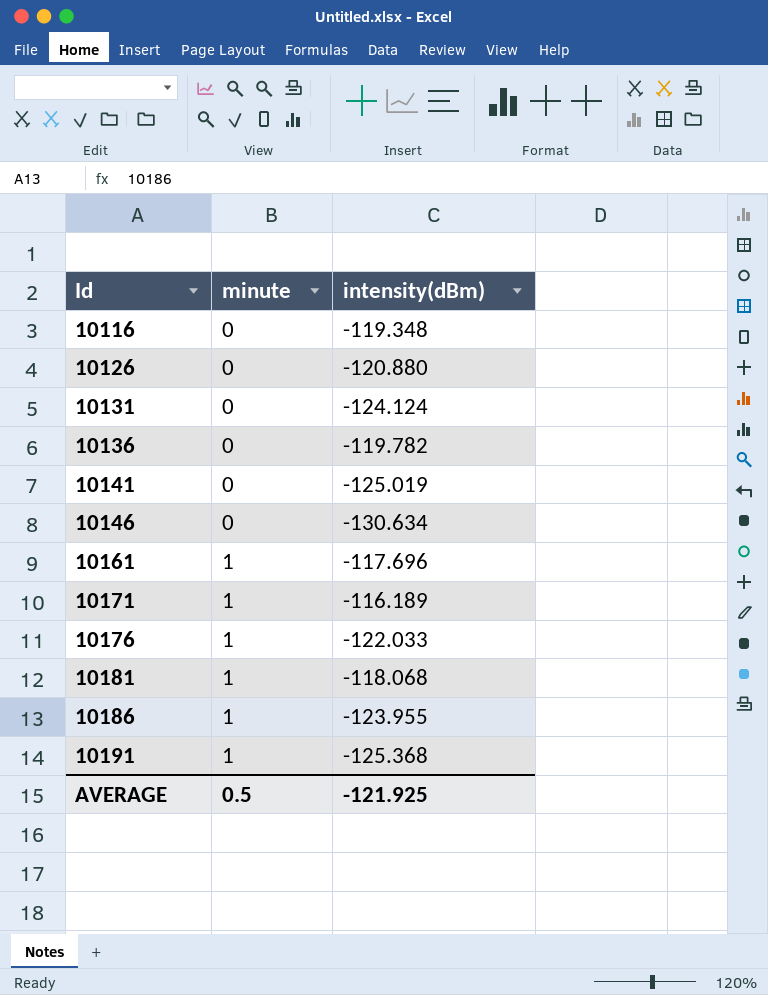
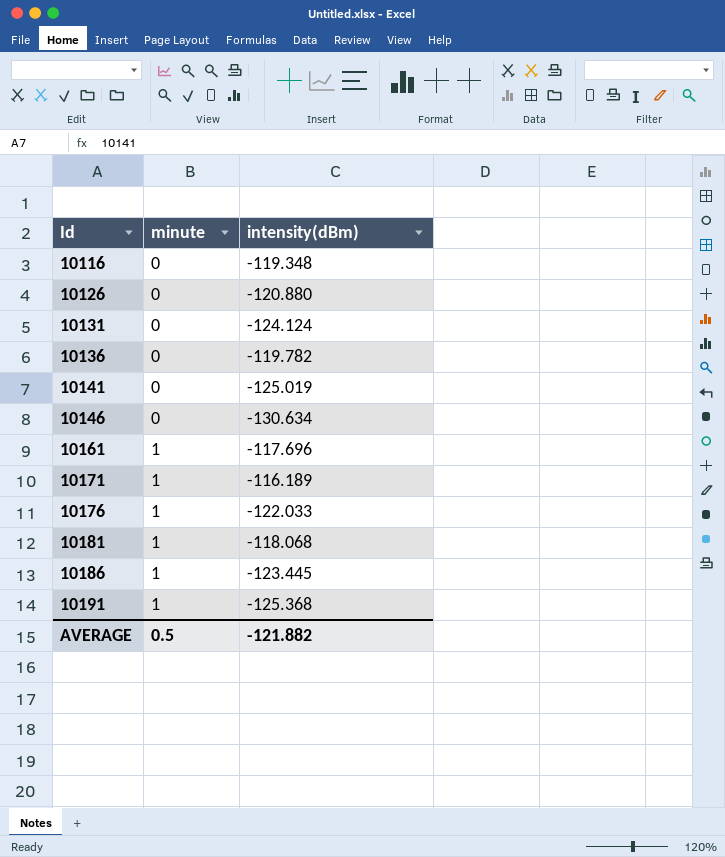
10186 | intensity(dBm): -123.955 -> -123.445
AVERAGE | intensity(dBm): -121.925 -> -121.882

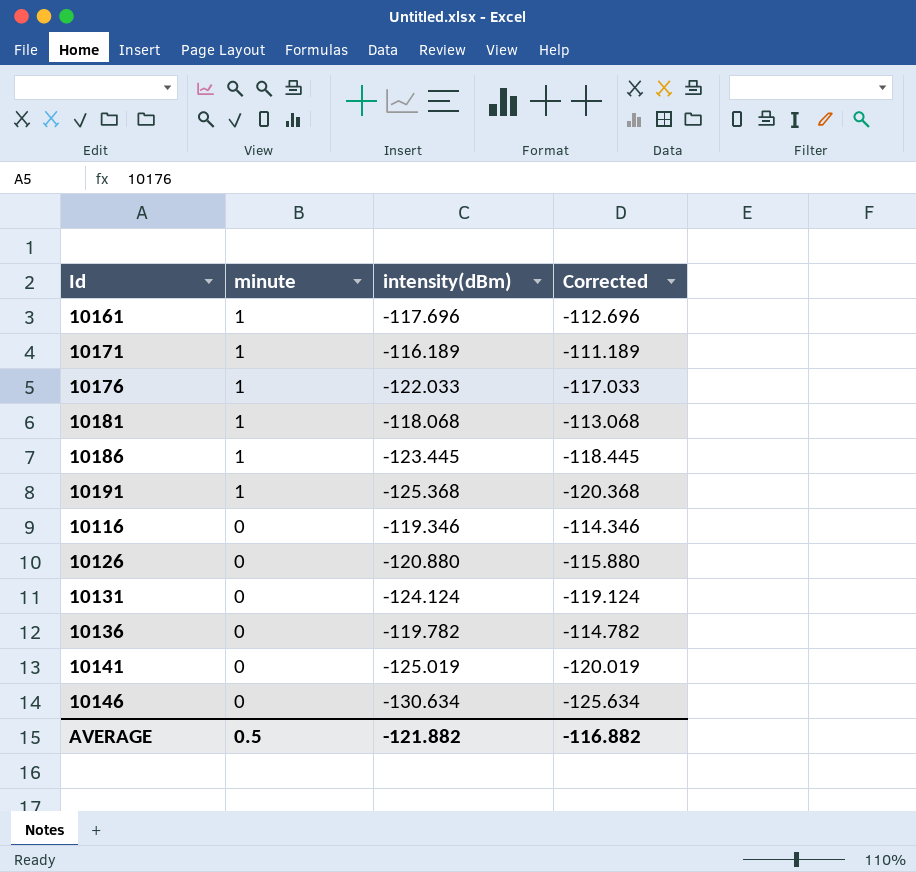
row order: Id ascending -> minute descending
column Corrected | formula: none -> [intensity(dBm)] + 5
10116 | intensity(dBm): -119.348 -> -119.346

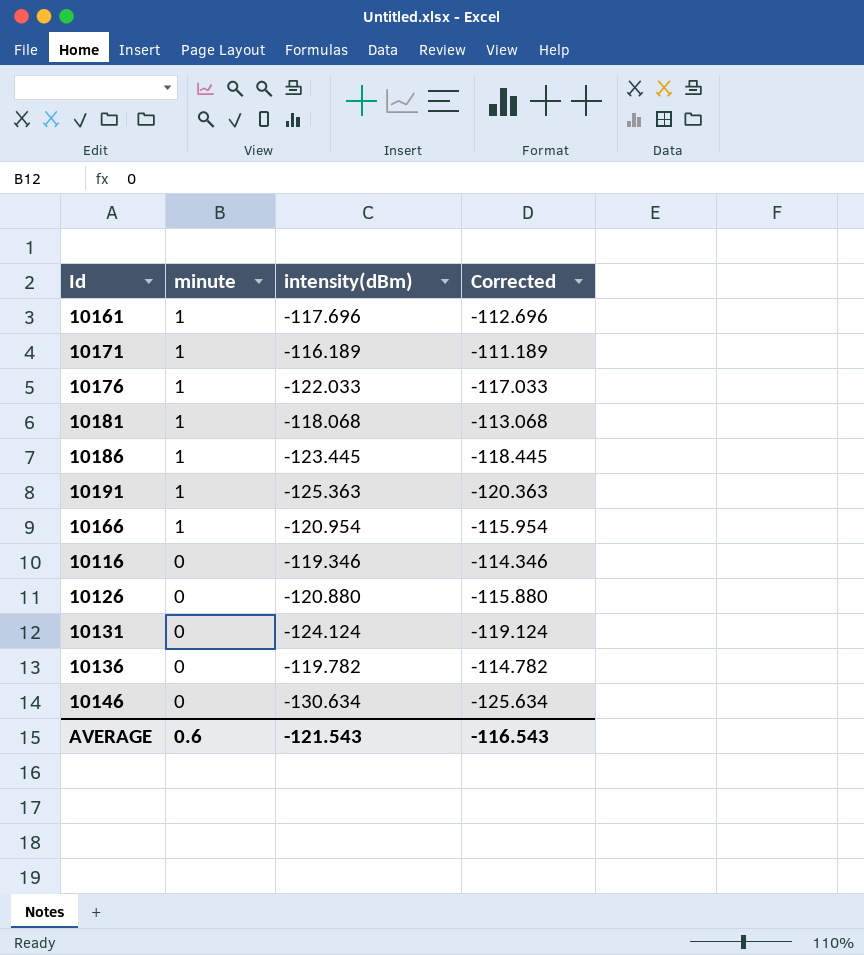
row 10141: 0 | -125.019 | -120.019 -> none
10191 | intensity(dBm): -125.368 -> -125.363
10191 | Corrected: -120.368 -> -120.363
row 10166: none -> 1 | -120.954 | -115.954
AVERAGE | minute: 0.5 -> 0.6
AVERAGE | intensity(dBm): -121.882 -> -121.543
AVERAGE | Corrected: -116.882 -> -116.543

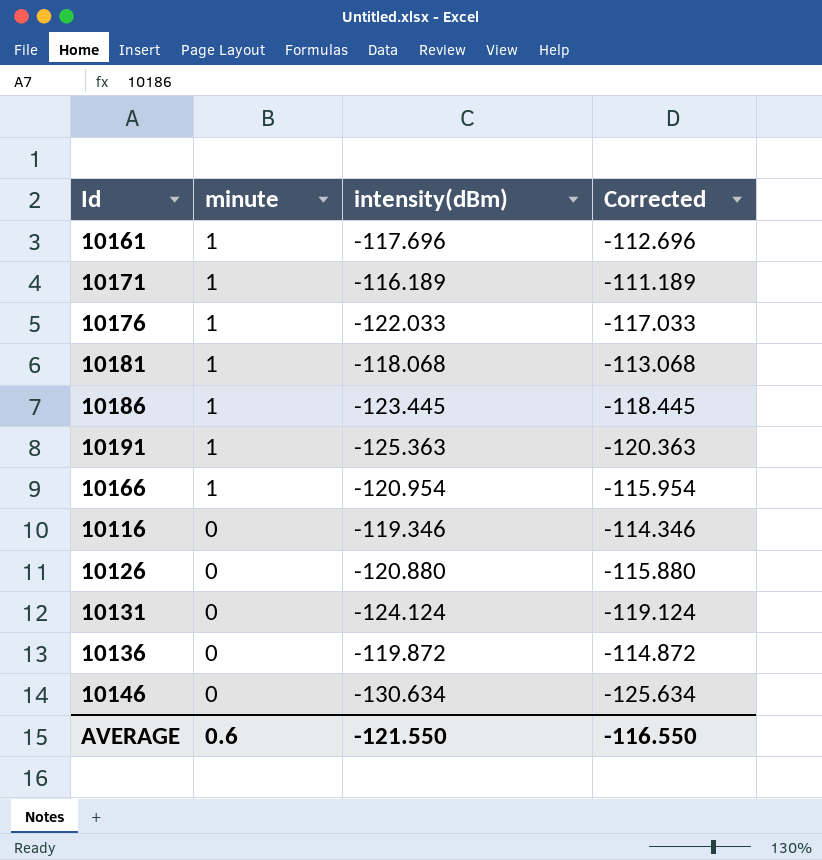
10136 | intensity(dBm): -119.782 -> -119.872
10136 | Corrected: -114.782 -> -114.872
AVERAGE | intensity(dBm): -121.543 -> -121.550
AVERAGE | Corrected: -116.543 -> -116.550

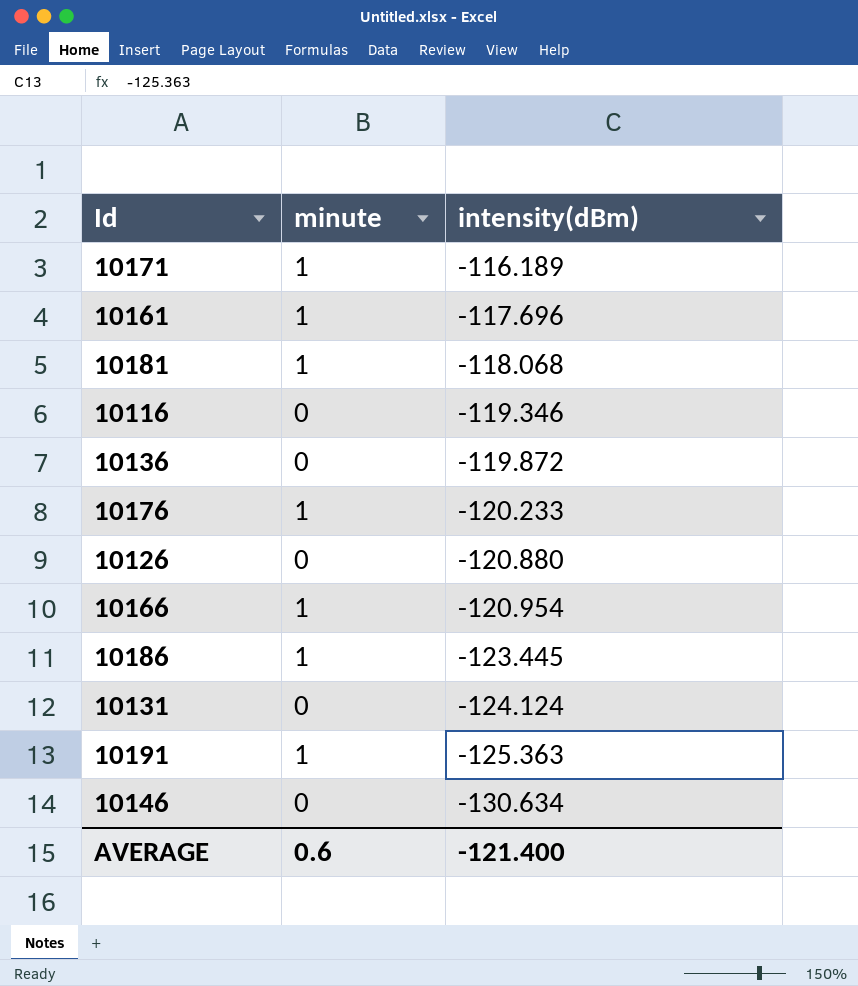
row order: minute descending -> intensity(dBm) descending
column Corrected | formula: [intensity(dBm)] + 5 -> none
10176 | intensity(dBm): -122.033 -> -120.233
AVERAGE | intensity(dBm): -121.550 -> -121.400

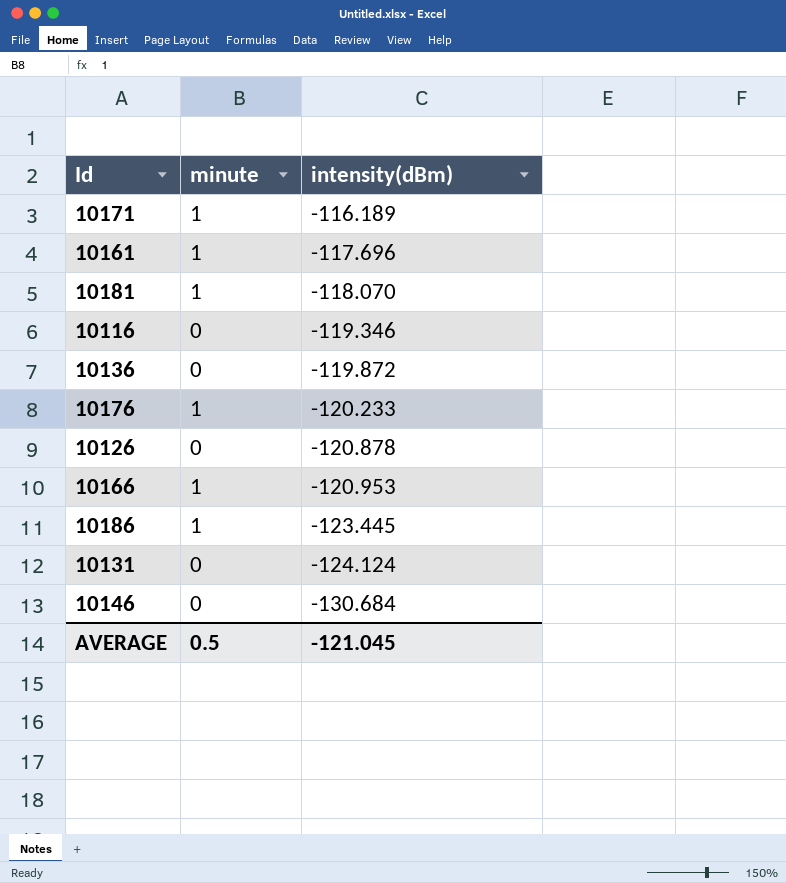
row 10191: 1 | -125.363 -> none
10181 | intensity(dBm): -118.068 -> -118.070
10126 | intensity(dBm): -120.880 -> -120.878
10166 | intensity(dBm): -120.954 -> -120.953
10146 | intensity(dBm): -130.634 -> -130.684
AVERAGE | minute: 0.6 -> 0.5
AVERAGE | intensity(dBm): -121.400 -> -121.045

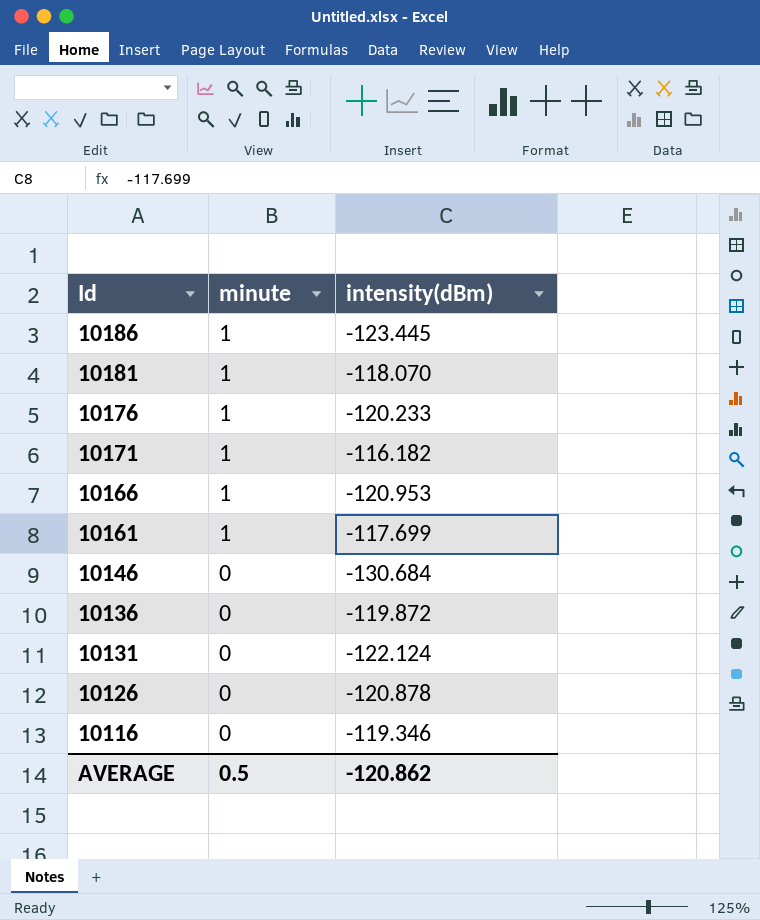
row order: intensity(dBm) descending -> Id descending
10171 | intensity(dBm): -116.189 -> -116.182
10161 | intensity(dBm): -117.696 -> -117.699
10131 | intensity(dBm): -124.124 -> -122.124
AVERAGE | intensity(dBm): -121.045 -> -120.862

